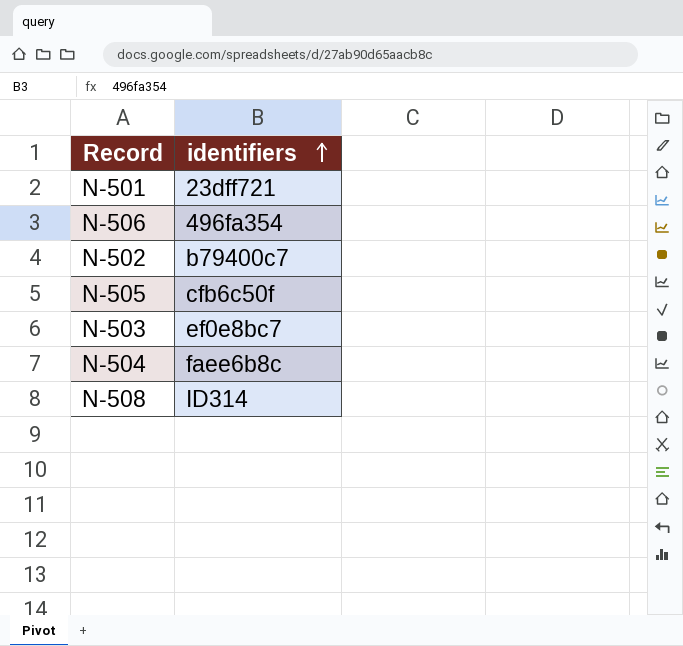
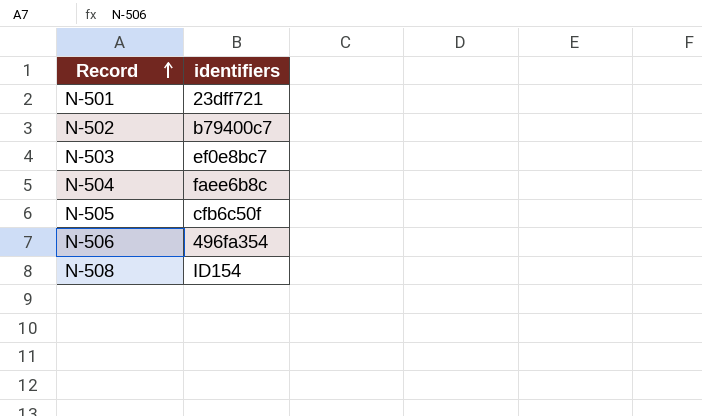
row order: identifiers ascending -> Record ascending
N-508 | identifiers: ID314 -> ID154

